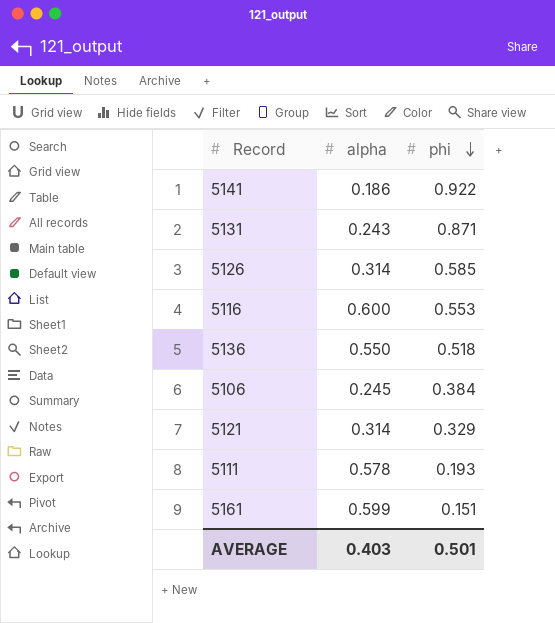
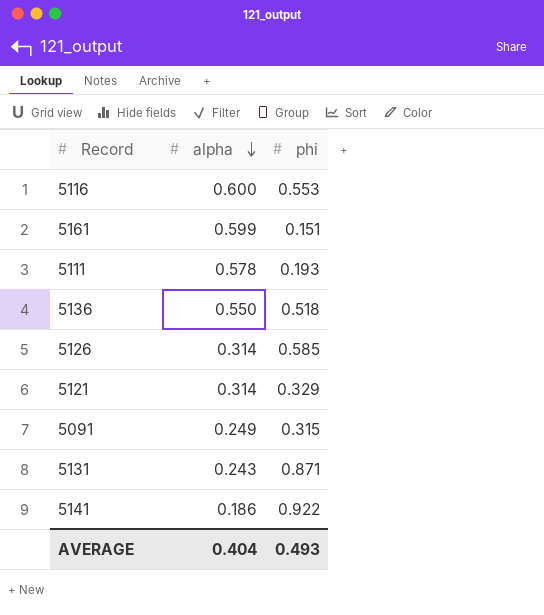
row order: phi descending -> alpha descending
row 5106: 0.245 | 0.384 -> none
row 5091: none -> 0.249 | 0.315
AVERAGE | alpha: 0.403 -> 0.404
AVERAGE | phi: 0.501 -> 0.493

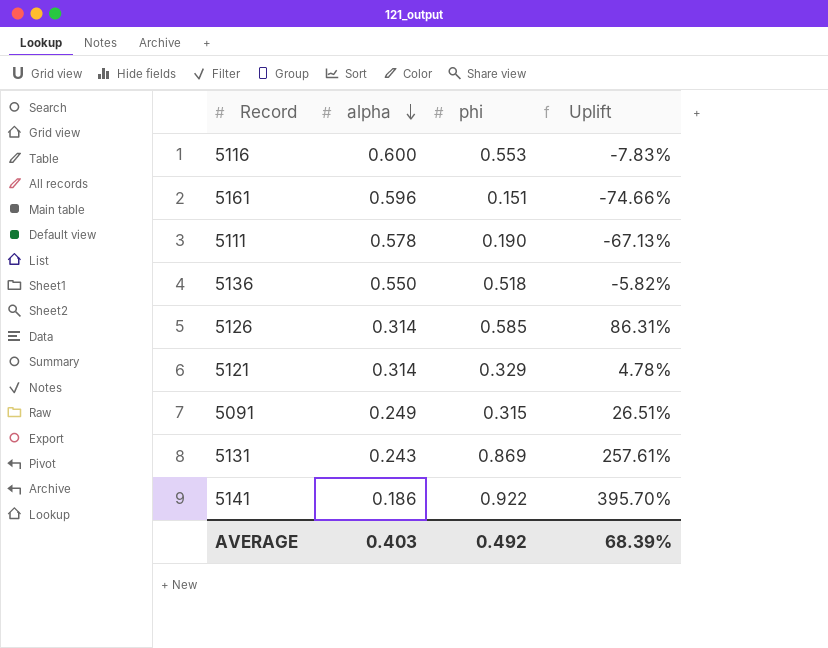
column Uplift | formula: none -> ([phi] - [alpha]) / [alpha]
5161 | alpha: 0.599 -> 0.596
5111 | phi: 0.193 -> 0.190
5131 | phi: 0.871 -> 0.869
AVERAGE | alpha: 0.404 -> 0.403
AVERAGE | phi: 0.493 -> 0.492

